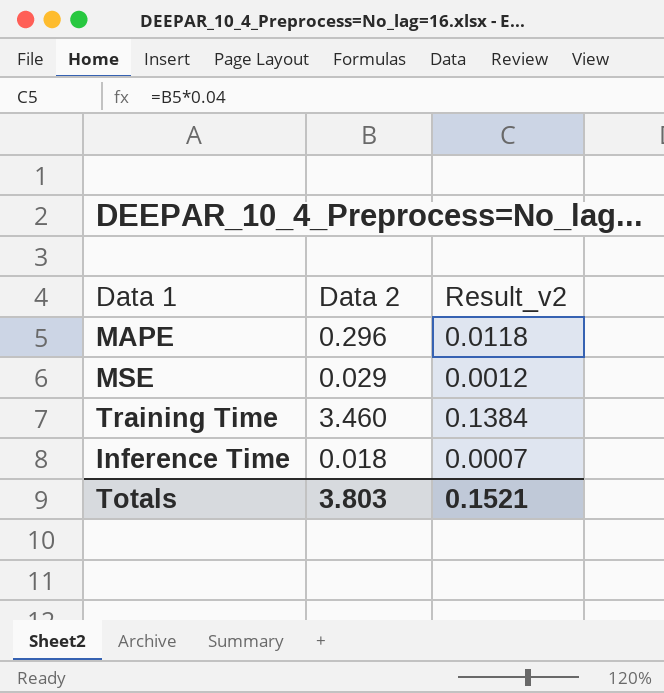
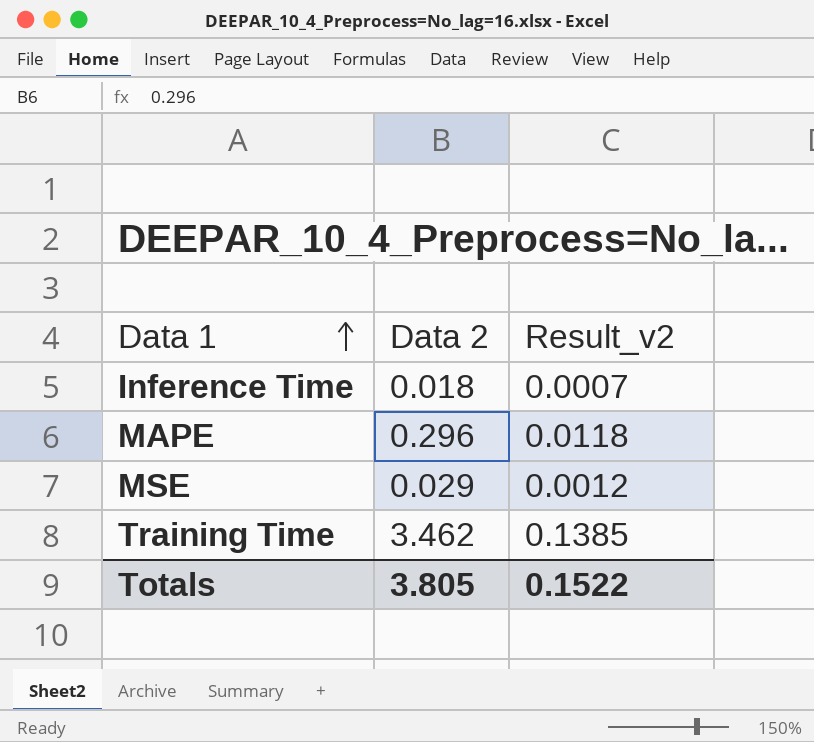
row order: none -> Data 1 ascending
Training Time | Data 2: 3.460 -> 3.462
Training Time | Result_v2: 0.1384 -> 0.1385
Totals | Data 2: 3.803 -> 3.805
Totals | Result_v2: 0.1521 -> 0.1522

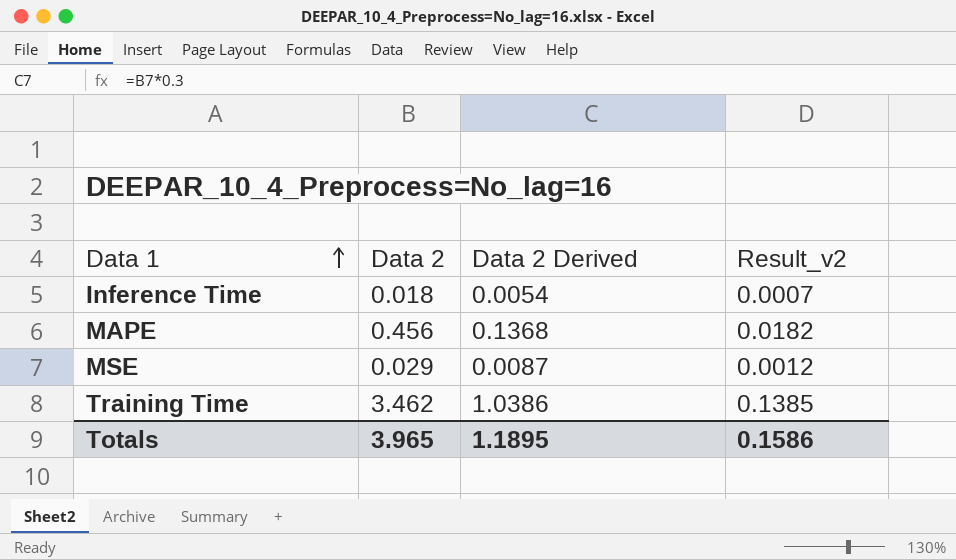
column Data 2 Derived | formula: none -> [Data 2] * 0.3
MAPE | Data 2: 0.296 -> 0.456
MAPE | Result_v2: 0.0118 -> 0.0182
Totals | Data 2: 3.805 -> 3.965
Totals | Result_v2: 0.1522 -> 0.1586

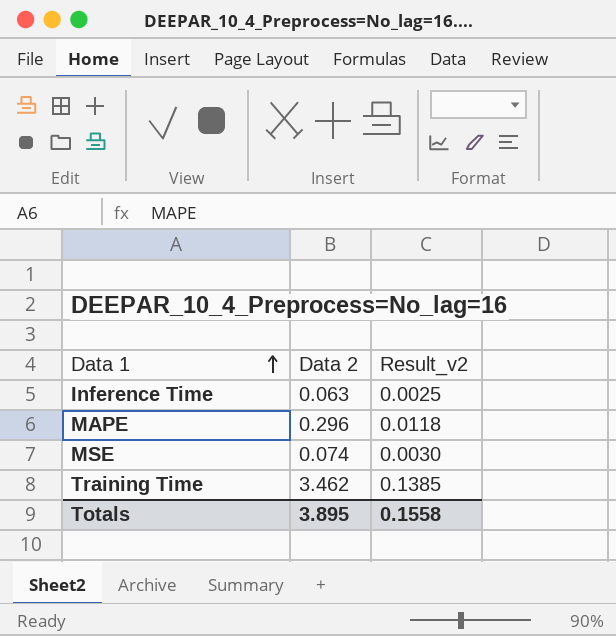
column Data 2 Derived | formula: [Data 2] * 0.3 -> none
Inference Time | Data 2: 0.018 -> 0.063
Inference Time | Result_v2: 0.0007 -> 0.0025
MAPE | Data 2: 0.456 -> 0.296
MAPE | Result_v2: 0.0182 -> 0.0118
MSE | Data 2: 0.029 -> 0.074
MSE | Result_v2: 0.0012 -> 0.0030
Totals | Data 2: 3.965 -> 3.895
Totals | Result_v2: 0.1586 -> 0.1558

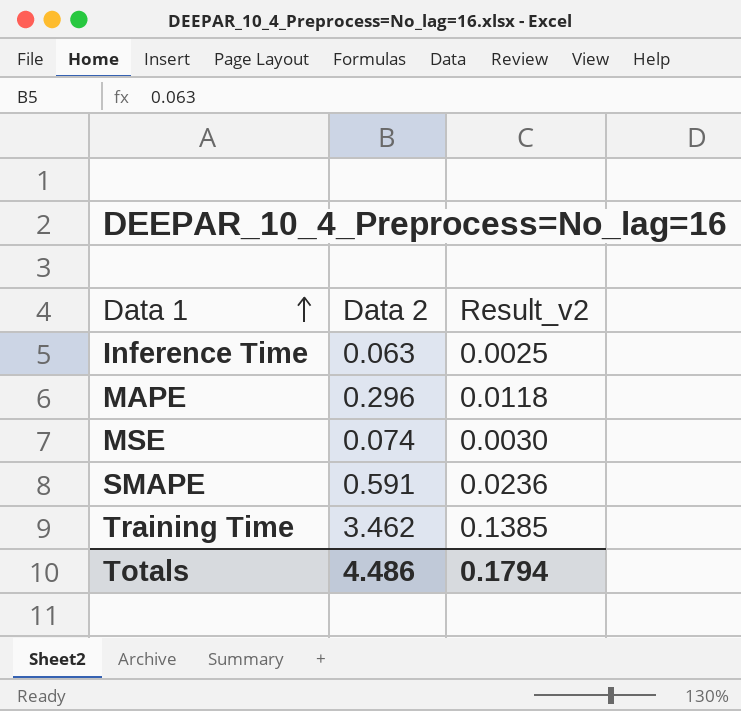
row SMAPE: none -> 0.591 | 0.0236
Totals | Data 2: 3.895 -> 4.486
Totals | Result_v2: 0.1558 -> 0.1794

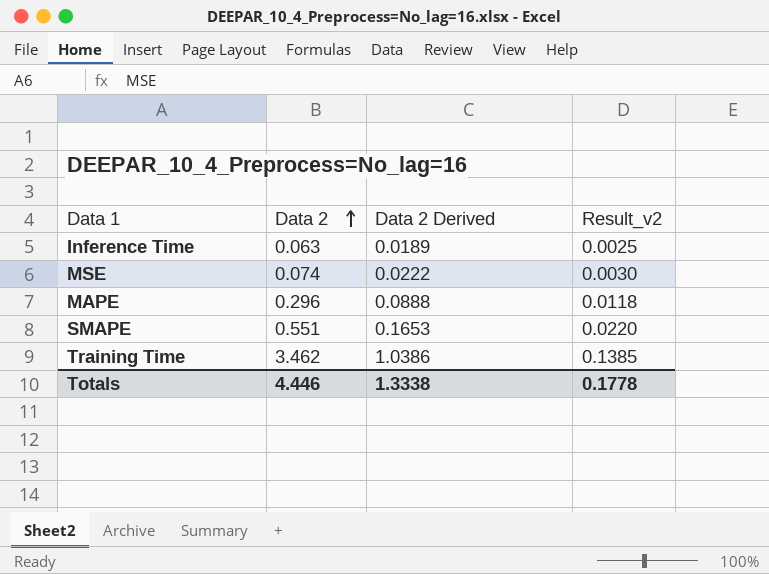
row order: Data 1 ascending -> Data 2 ascending
column Data 2 Derived | formula: none -> [Data 2] * 0.3
SMAPE | Data 2: 0.591 -> 0.551
SMAPE | Result_v2: 0.0236 -> 0.0220
Totals | Data 2: 4.486 -> 4.446
Totals | Result_v2: 0.1794 -> 0.1778

